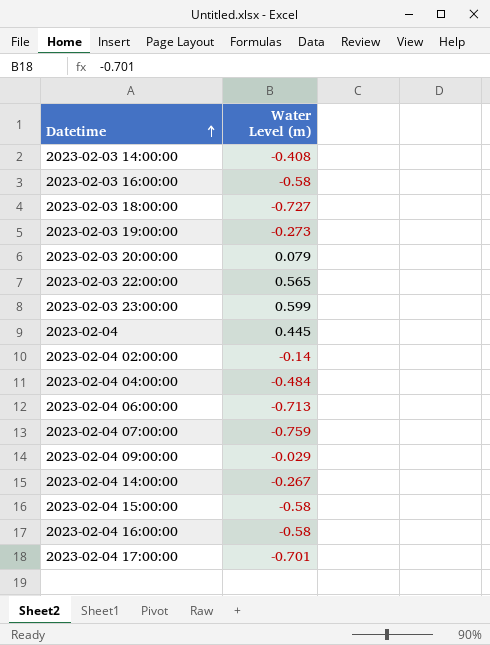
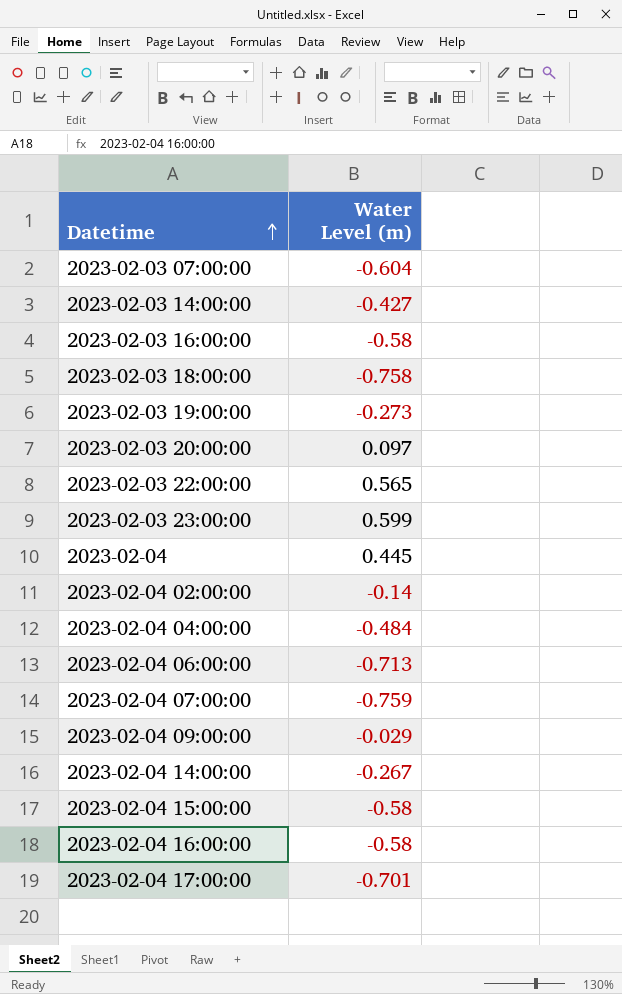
row 2023-02-03 07:00:00: none -> -0.604
2023-02-03 14:00:00 | Water Level (m): -0.408 -> -0.427
2023-02-03 18:00:00 | Water Level (m): -0.727 -> -0.758
2023-02-03 20:00:00 | Water Level (m): 0.079 -> 0.097

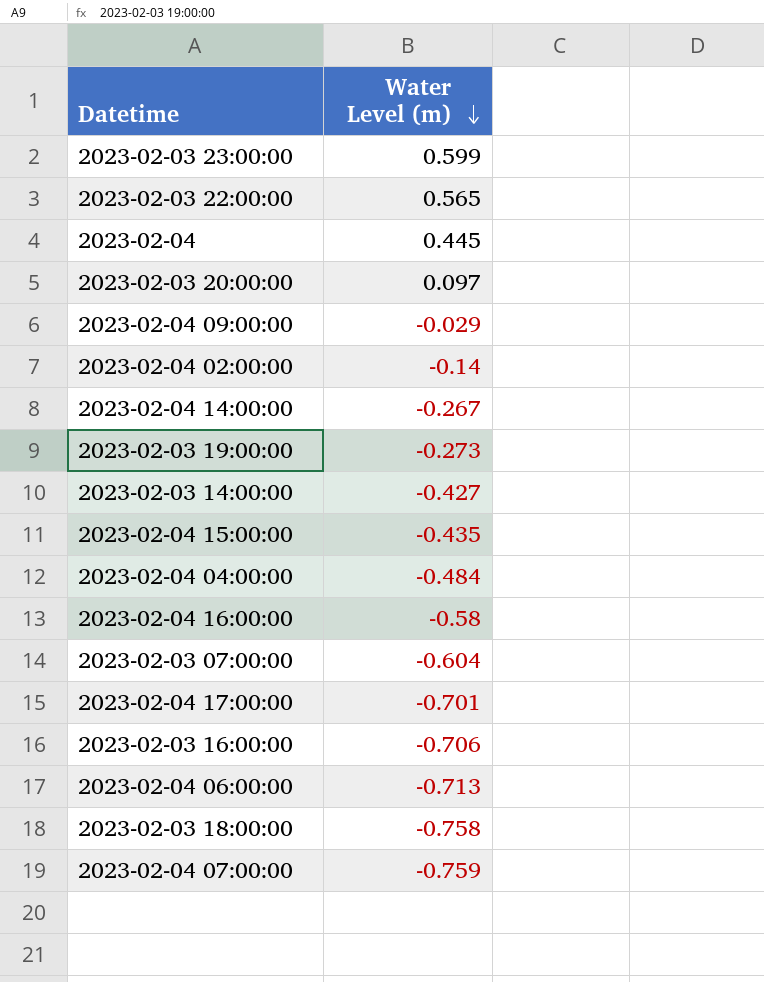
row order: Datetime ascending -> Water Level (m) descending
2023-02-04 15:00:00 | Water Level (m): -0.58 -> -0.435
2023-02-03 16:00:00 | Water Level (m): -0.58 -> -0.706

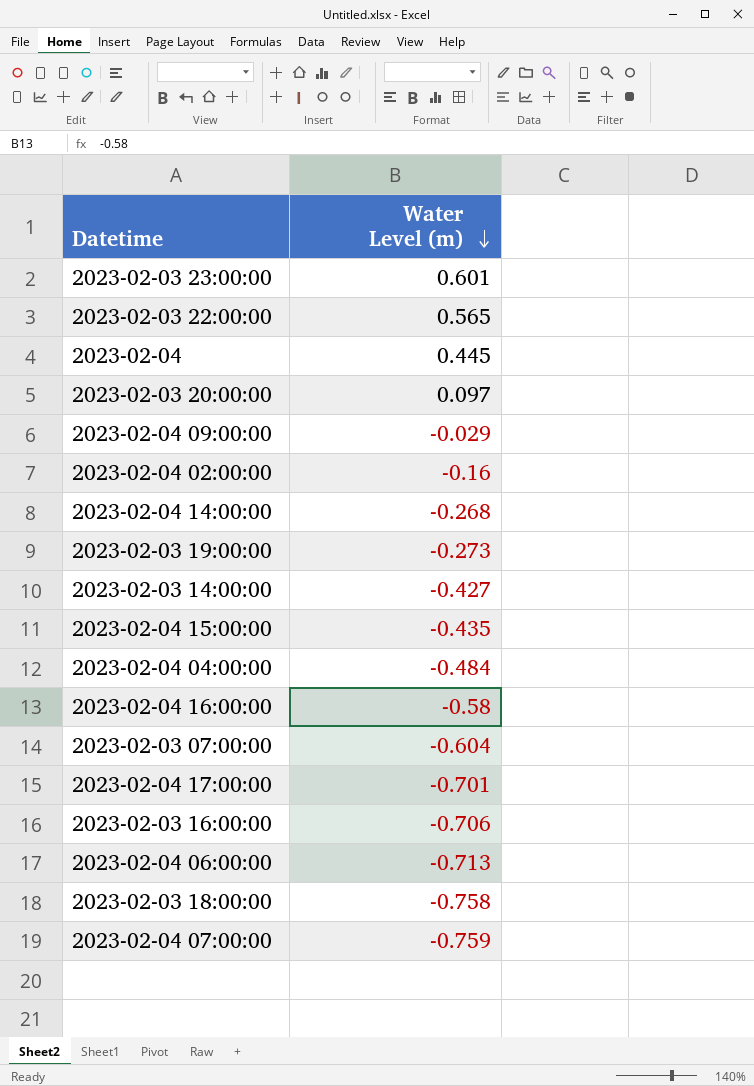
2023-02-03 23:00:00 | Water Level (m): 0.599 -> 0.601
2023-02-04 02:00:00 | Water Level (m): -0.14 -> -0.16
2023-02-04 14:00:00 | Water Level (m): -0.267 -> -0.268

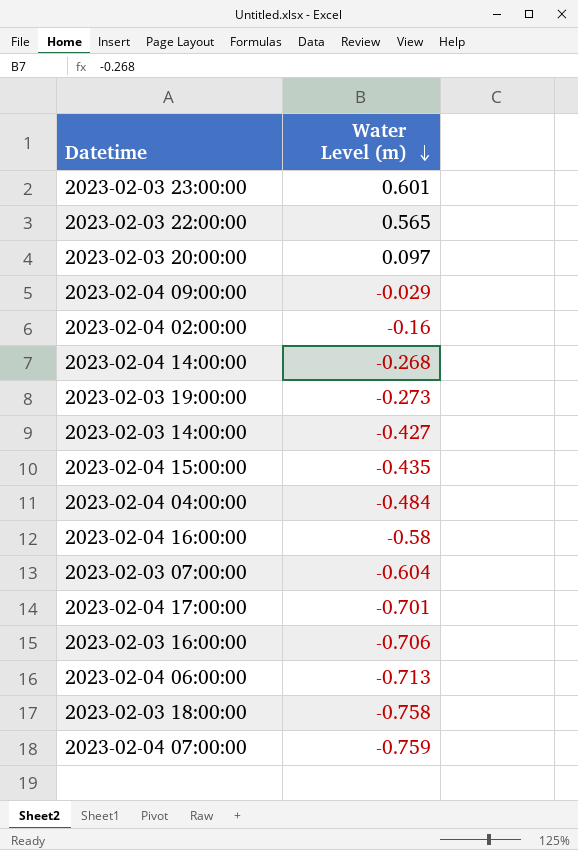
row 2023-02-04: 0.445 -> none

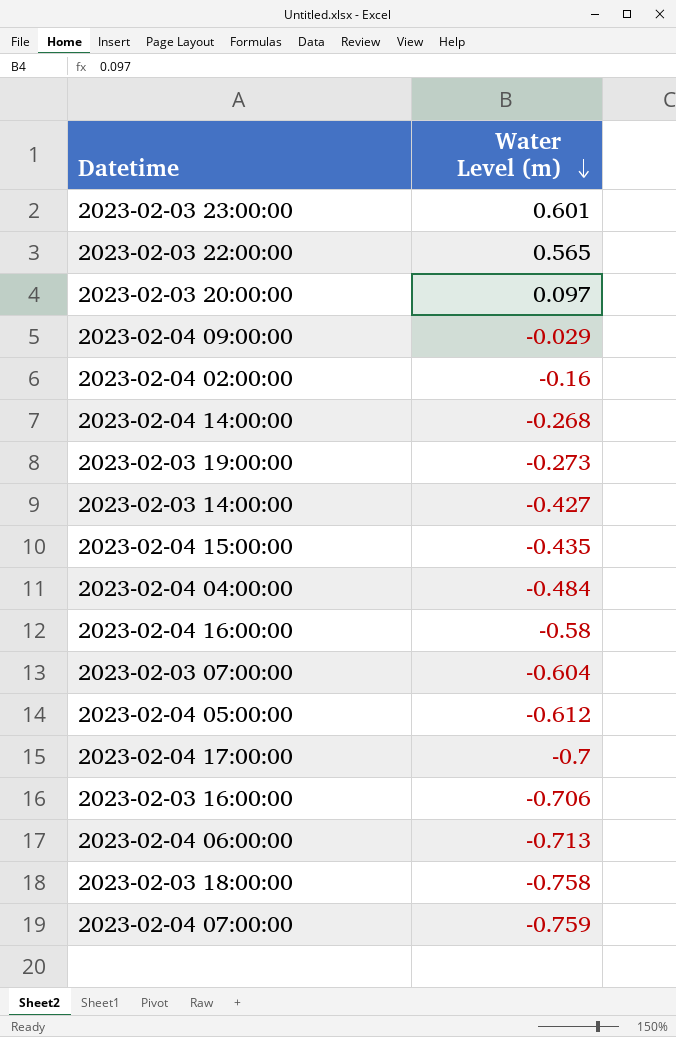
row 2023-02-04 05:00:00: none -> -0.612
2023-02-04 17:00:00 | Water Level (m): -0.701 -> -0.7

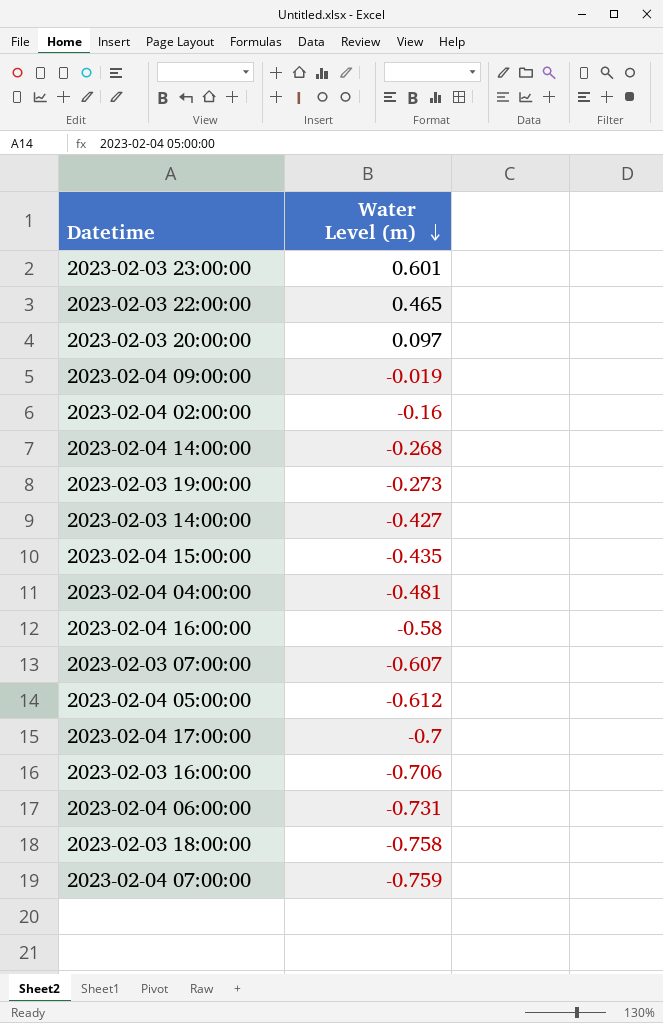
2023-02-03 22:00:00 | Water Level (m): 0.565 -> 0.465
2023-02-04 09:00:00 | Water Level (m): -0.029 -> -0.019
2023-02-04 04:00:00 | Water Level (m): -0.484 -> -0.481
2023-02-03 07:00:00 | Water Level (m): -0.604 -> -0.607
2023-02-04 06:00:00 | Water Level (m): -0.713 -> -0.731

